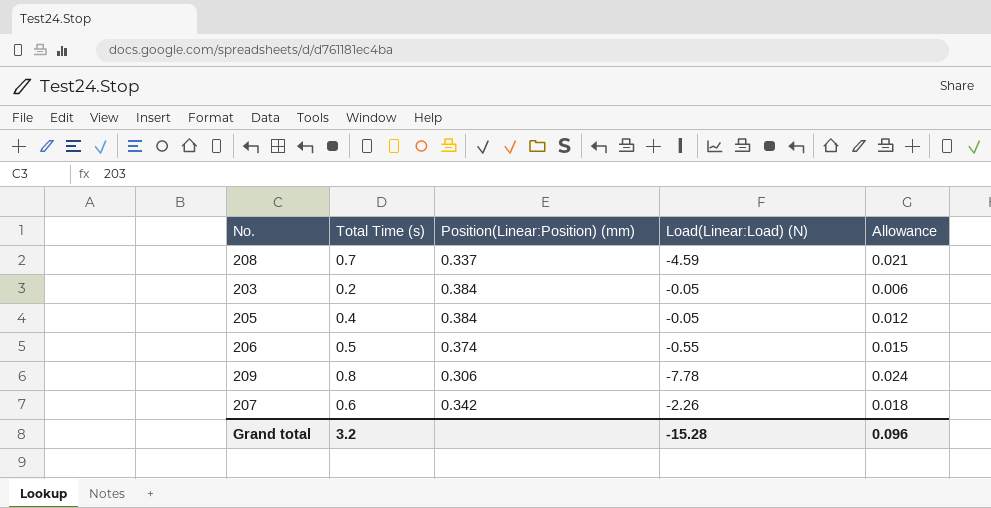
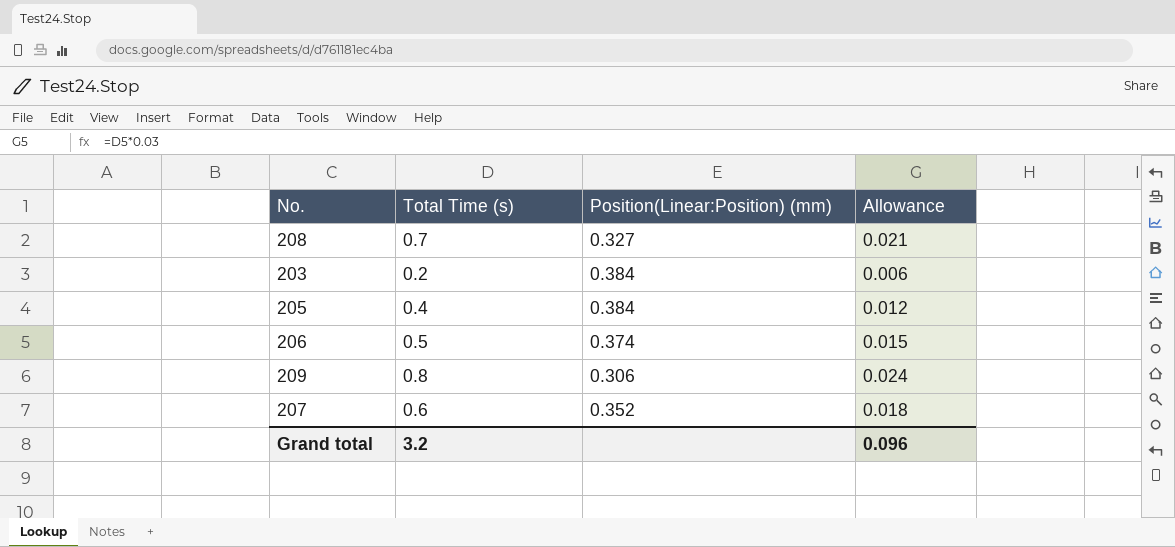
column Load(Linear:Load) (N) | position: 4 -> none
208 | Position(Linear:Position) (mm): 0.337 -> 0.327
207 | Position(Linear:Position) (mm): 0.342 -> 0.352

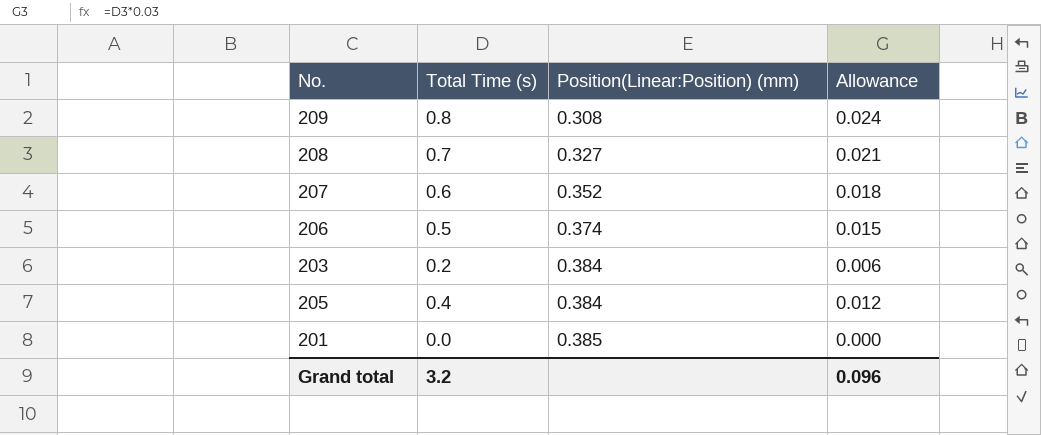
row order: none -> Position(Linear:Position) (mm) ascending
209 | Position(Linear:Position) (mm): 0.306 -> 0.308
row 201: none -> 0.0 | 0.385 | 0.000

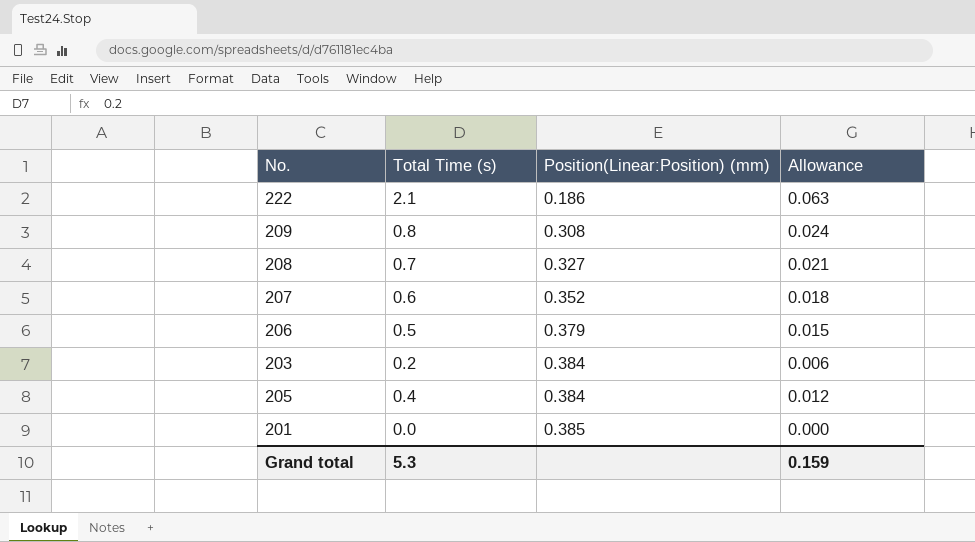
row 222: none -> 2.1 | 0.186 | 0.063
206 | Position(Linear:Position) (mm): 0.374 -> 0.379
Grand total | Total Time (s): 3.2 -> 5.3
Grand total | Allowance: 0.096 -> 0.159

